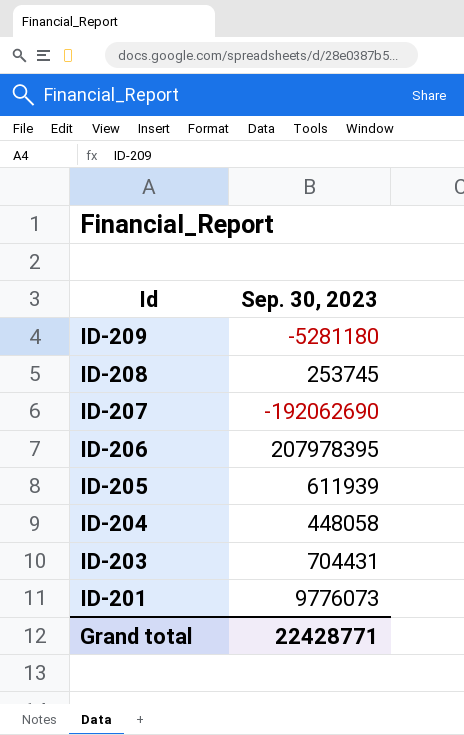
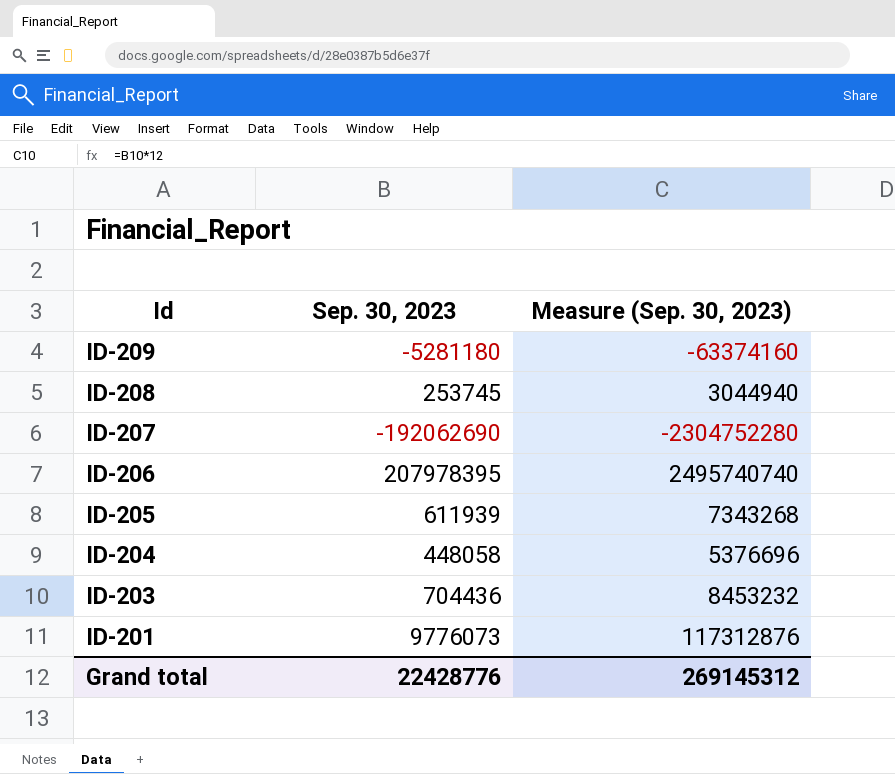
column Measure (Sep. 30, 2023) | formula: none -> [Sep. 30, 2023] * 12
ID-203 | Sep. 30, 2023: 704431 -> 704436
Grand total | Sep. 30, 2023: 22428771 -> 22428776

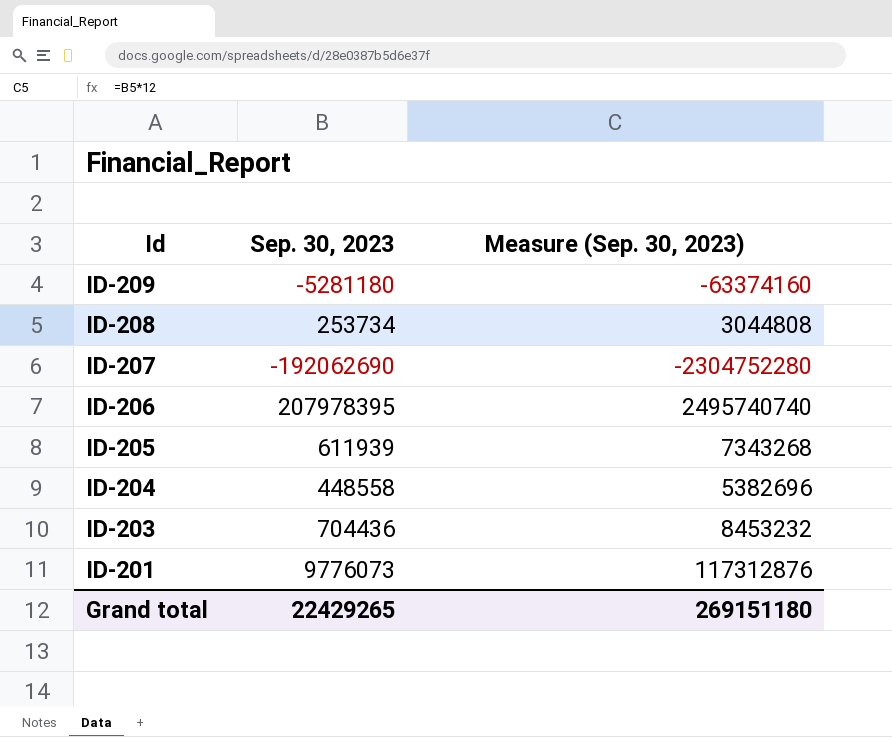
ID-208 | Sep. 30, 2023: 253745 -> 253734
ID-208 | Measure (Sep. 30, 2023): 3044940 -> 3044808
ID-204 | Sep. 30, 2023: 448058 -> 448558
ID-204 | Measure (Sep. 30, 2023): 5376696 -> 5382696
Grand total | Sep. 30, 2023: 22428776 -> 22429265
Grand total | Measure (Sep. 30, 2023): 269145312 -> 269151180

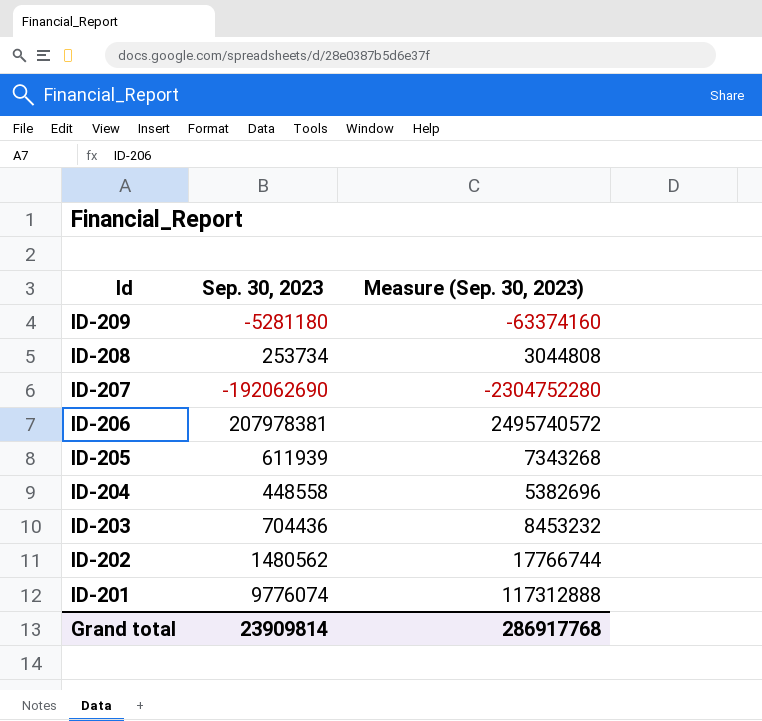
ID-206 | Sep. 30, 2023: 207978395 -> 207978381
ID-206 | Measure (Sep. 30, 2023): 2495740740 -> 2495740572
row ID-202: none -> 1480562 | 17766744
ID-201 | Sep. 30, 2023: 9776073 -> 9776074
ID-201 | Measure (Sep. 30, 2023): 117312876 -> 117312888
Grand total | Sep. 30, 2023: 22429265 -> 23909814
Grand total | Measure (Sep. 30, 2023): 269151180 -> 286917768

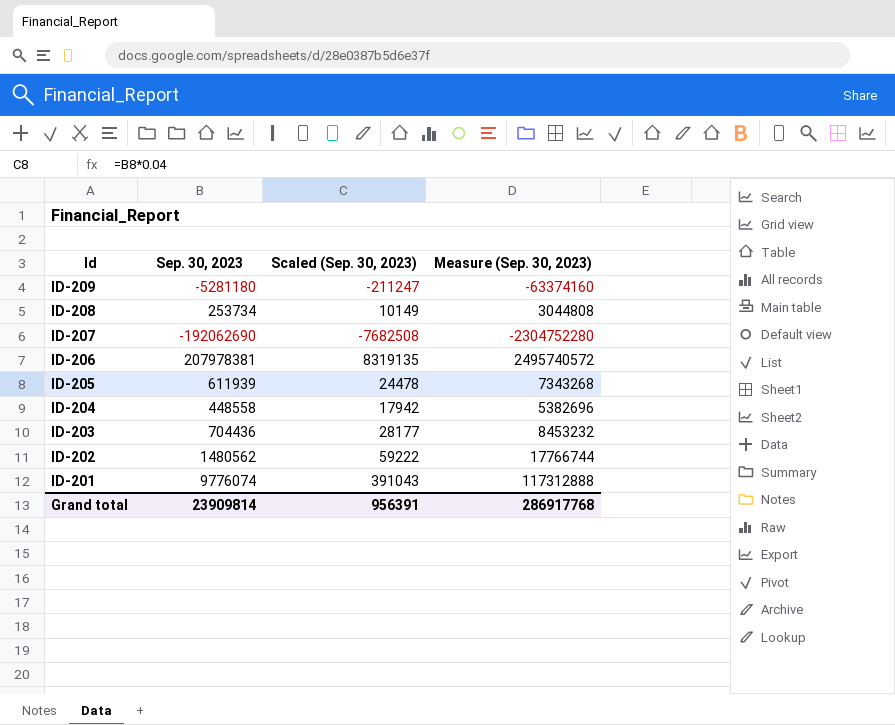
column Scaled (Sep. 30, 2023) | formula: none -> [Sep. 30, 2023] * 0.04

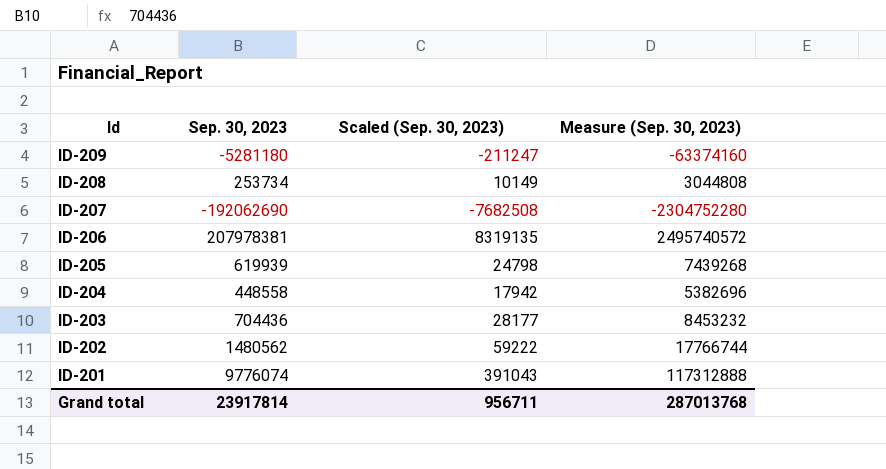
ID-205 | Sep. 30, 2023: 611939 -> 619939
ID-205 | Scaled (Sep. 30, 2023): 24478 -> 24798
ID-205 | Measure (Sep. 30, 2023): 7343268 -> 7439268
Grand total | Sep. 30, 2023: 23909814 -> 23917814
Grand total | Scaled (Sep. 30, 2023): 956391 -> 956711
Grand total | Measure (Sep. 30, 2023): 286917768 -> 287013768

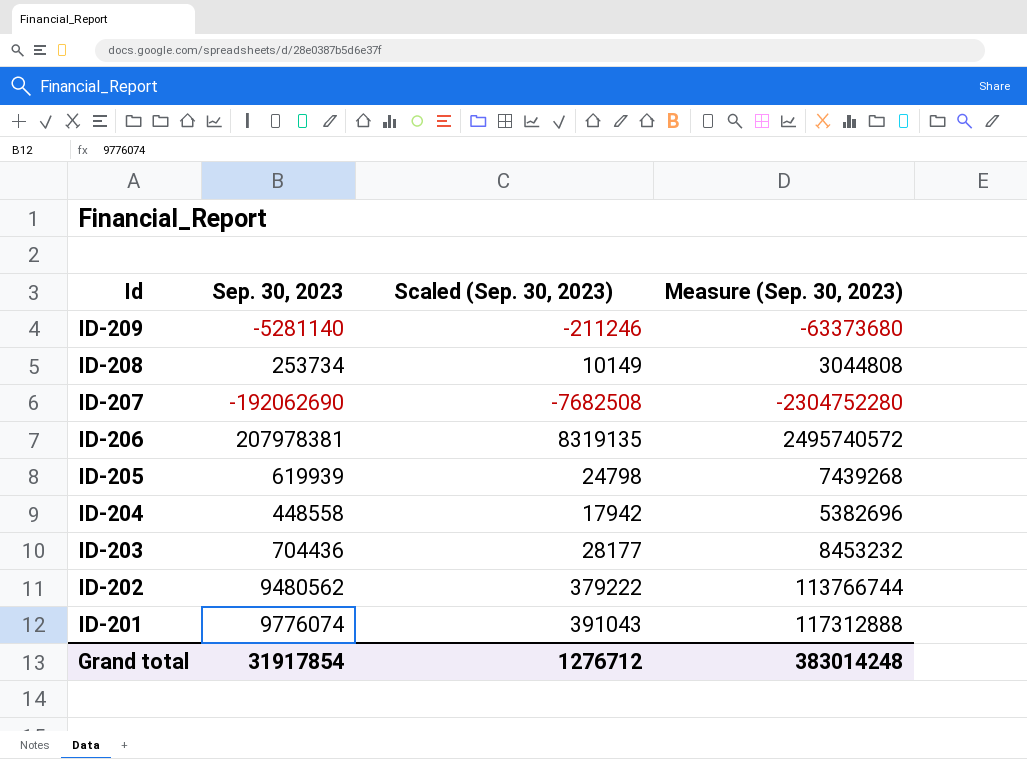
ID-209 | Sep. 30, 2023: -5281180 -> -5281140
ID-209 | Scaled (Sep. 30, 2023): -211247 -> -211246
ID-209 | Measure (Sep. 30, 2023): -63374160 -> -63373680
ID-202 | Sep. 30, 2023: 1480562 -> 9480562
ID-202 | Scaled (Sep. 30, 2023): 59222 -> 379222
ID-202 | Measure (Sep. 30, 2023): 17766744 -> 113766744
Grand total | Sep. 30, 2023: 23917814 -> 31917854
Grand total | Scaled (Sep. 30, 2023): 956711 -> 1276712
Grand total | Measure (Sep. 30, 2023): 287013768 -> 383014248

